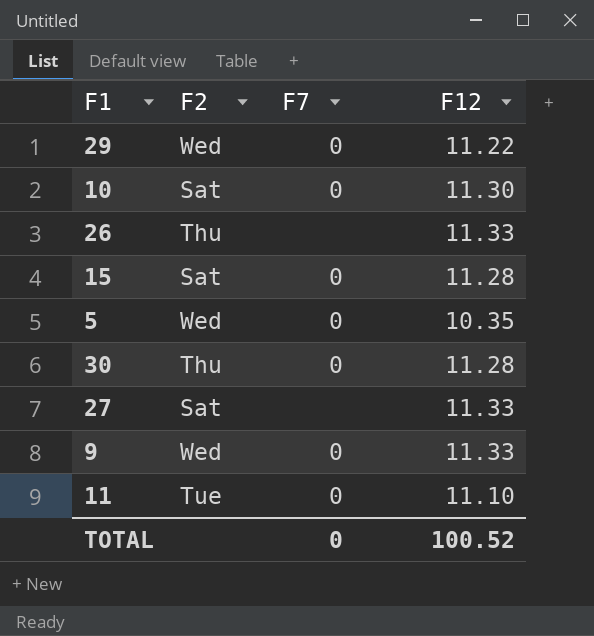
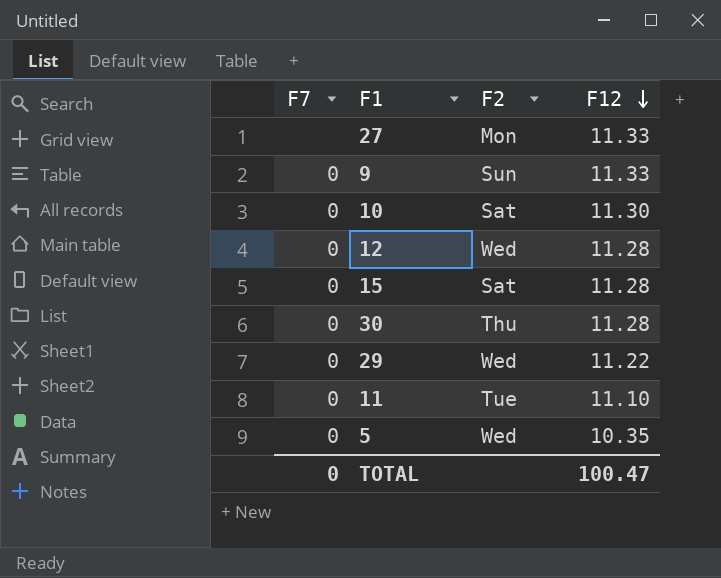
row order: none -> F12 descending
column F7 | position: 3 -> 1
row 26: Thu | none | 11.33 -> none
27 | F2: Sat -> Mon
9 | F2: Wed -> Sun
row 12: none -> 0 | Wed | 11.28
TOTAL | F12: 100.52 -> 100.47

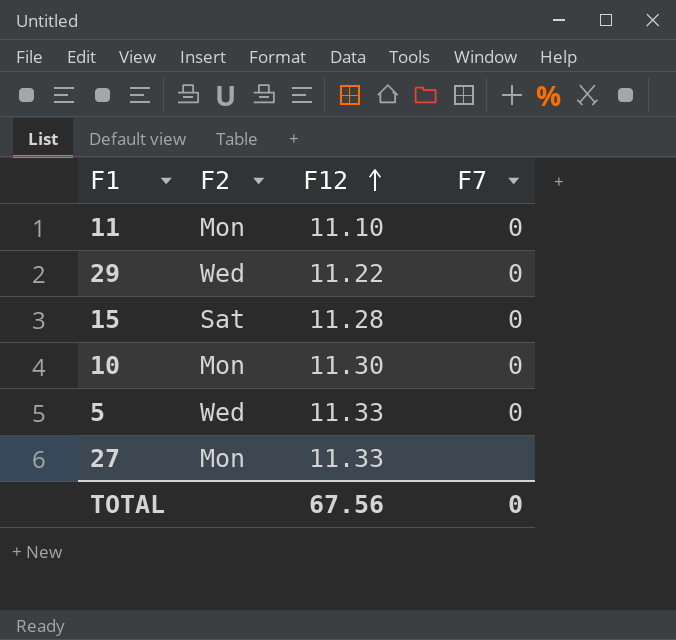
row order: F12 descending -> F12 ascending
column F7 | position: 1 -> 4
row 9: 0 | Sun | 11.33 -> none
row 12: 0 | Wed | 11.28 -> none
row 30: 0 | Thu | 11.28 -> none
11 | F2: Tue -> Mon
10 | F2: Sat -> Mon
5 | F12: 10.35 -> 11.33
TOTAL | F12: 100.47 -> 67.56

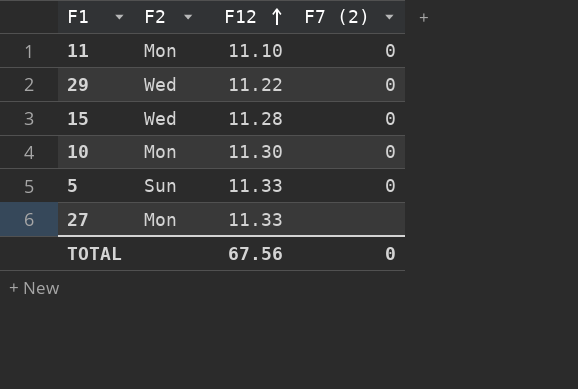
column name: F7 -> F7 (2)
15 | F2: Sat -> Wed
5 | F2: Wed -> Sun

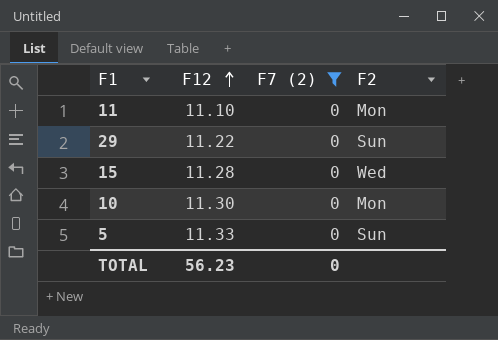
filter: none -> F7 (2) = 0
column F2 | position: 2 -> 4
29 | F2: Wed -> Sun
TOTAL | F12: 67.56 -> 56.23

